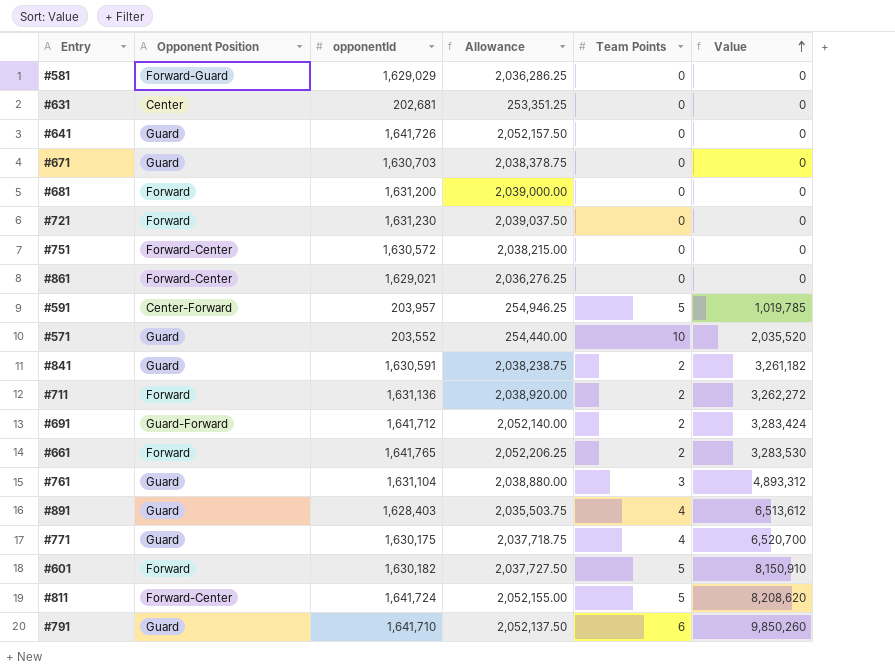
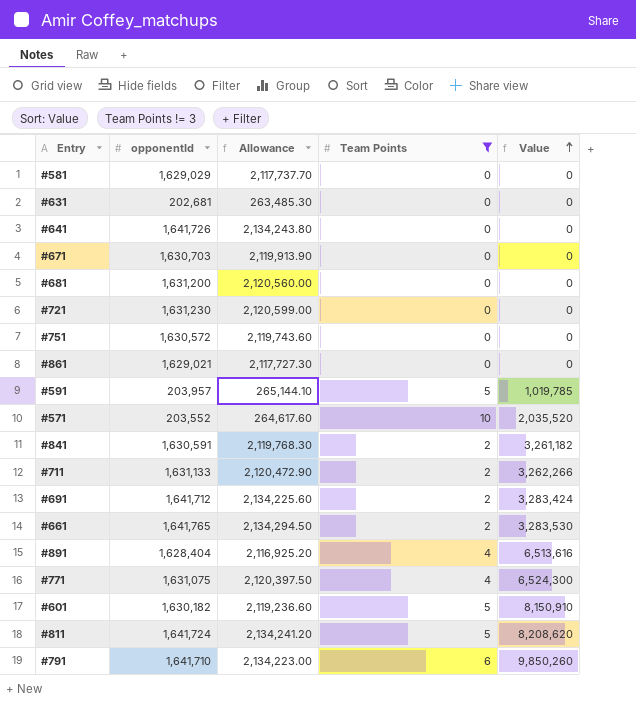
filter: none -> Team Points != 3
column Opponent Position | position: 2 -> none
column Allowance | formula: [opponentId] * 1.25 -> [opponentId] * 1.3
#711 | opponentId: 1,631,136 -> 1,631,133
#711 | Value: 3,262,272 -> 3,262,266
#891 | opponentId: 1,628,403 -> 1,628,404
#891 | Value: 6,513,612 -> 6,513,616
#771 | opponentId: 1,630,175 -> 1,631,075
#771 | Value: 6,520,700 -> 6,524,300

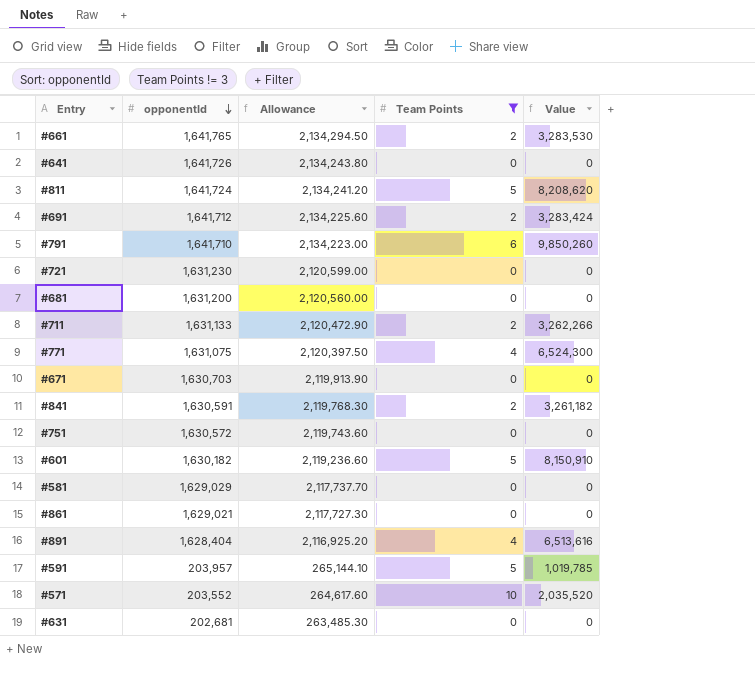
row order: Value ascending -> opponentId descending

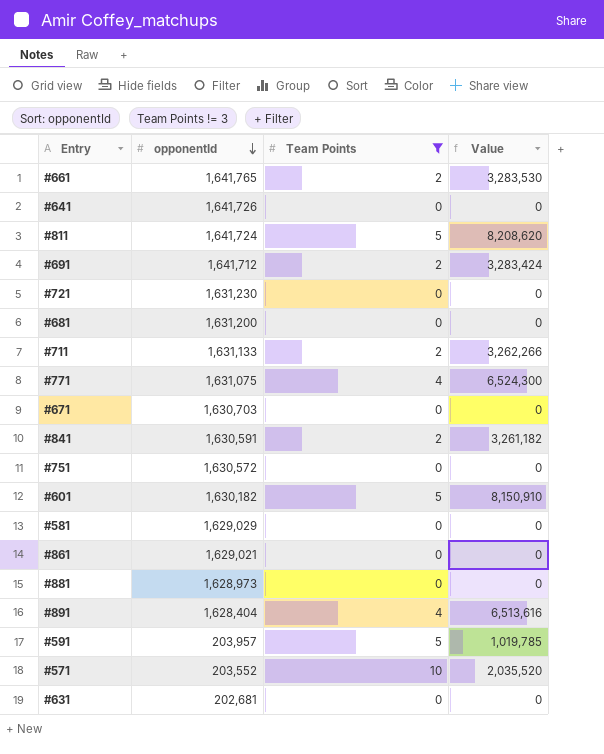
column Allowance | formula: [opponentId] * 1.3 -> none
row #791: 1,641,710 | 2,134,223.00 | 6 | 9,850,260 -> none
row #881: none -> 1,628,973 | 0 | 0

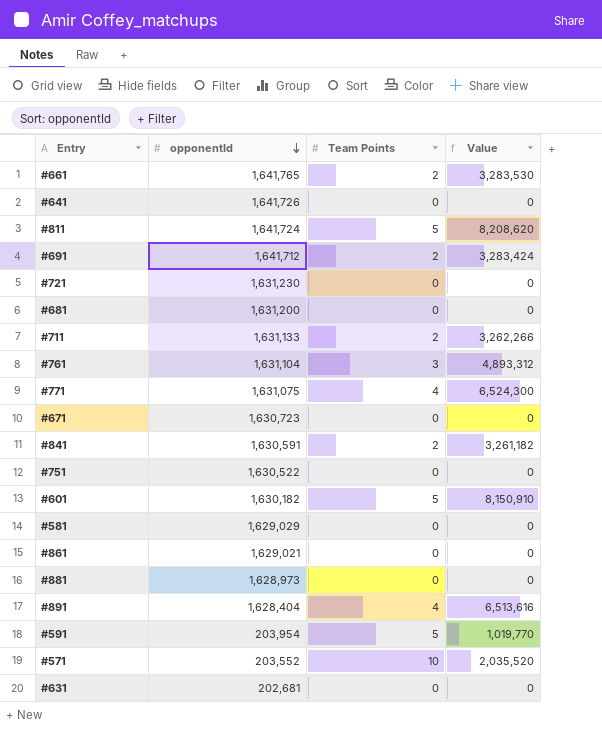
filter: Team Points != 3 -> none
#671 | opponentId: 1,630,703 -> 1,630,723
#751 | opponentId: 1,630,572 -> 1,630,522
#591 | opponentId: 203,957 -> 203,954
#591 | Value: 1,019,785 -> 1,019,770

